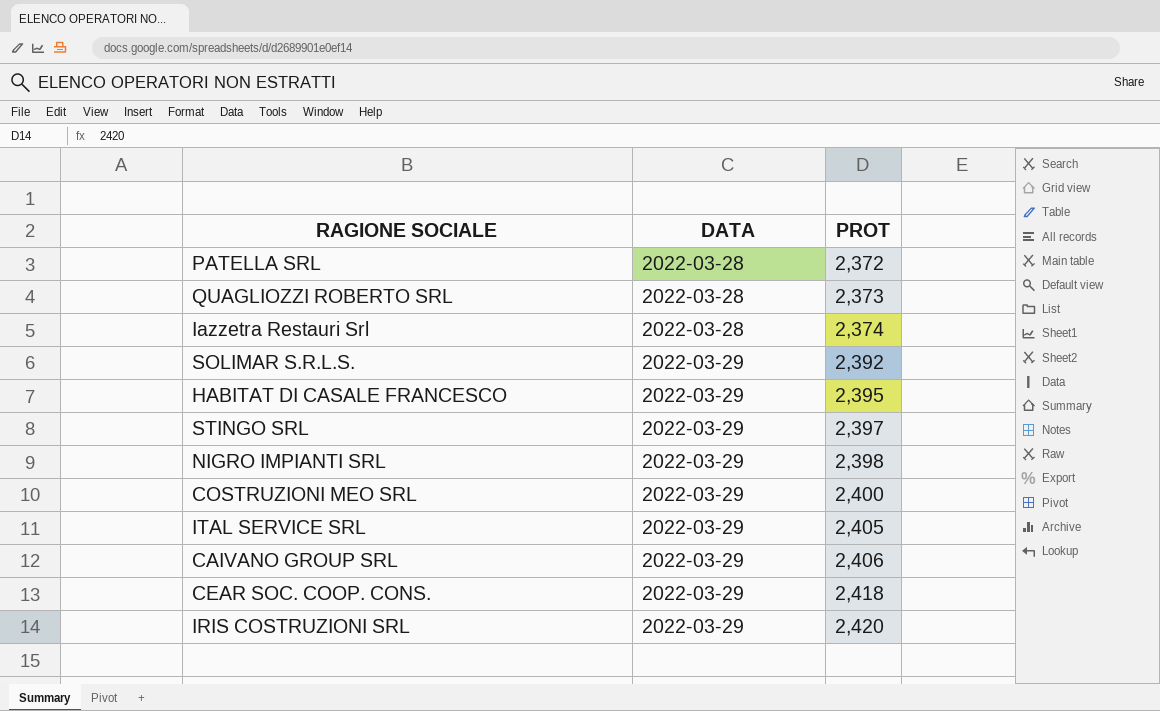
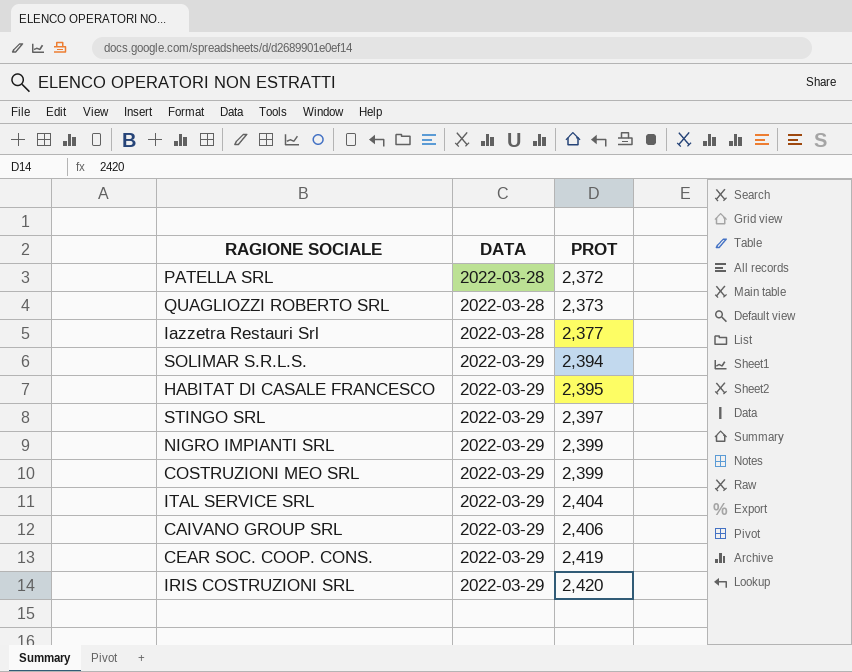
Iazzetra Restauri Srl | PROT: 2,374 -> 2,377
SOLIMAR S.R.L.S. | PROT: 2,392 -> 2,394
NIGRO IMPIANTI SRL | PROT: 2,398 -> 2,399
COSTRUZIONI MEO SRL | PROT: 2,400 -> 2,399
ITAL SERVICE SRL | PROT: 2,405 -> 2,404
CEAR SOC. COOP. CONS. | PROT: 2,418 -> 2,419

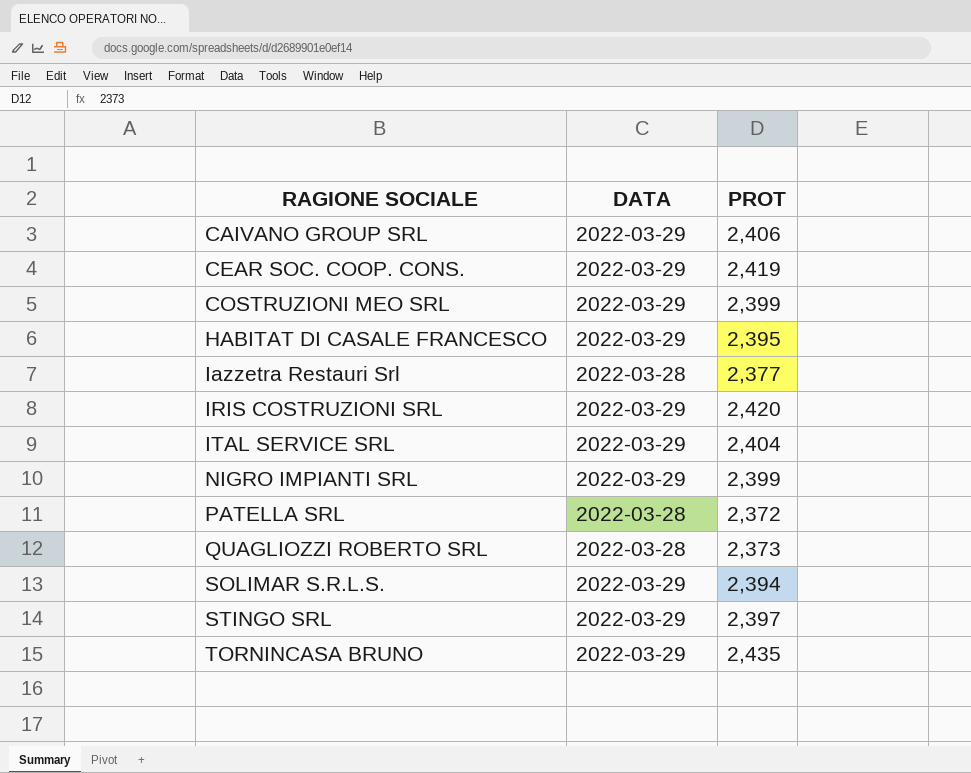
row order: DATA ascending -> RAGIONE SOCIALE ascending
row TORNINCASA BRUNO: none -> 2022-03-29 | 2,435

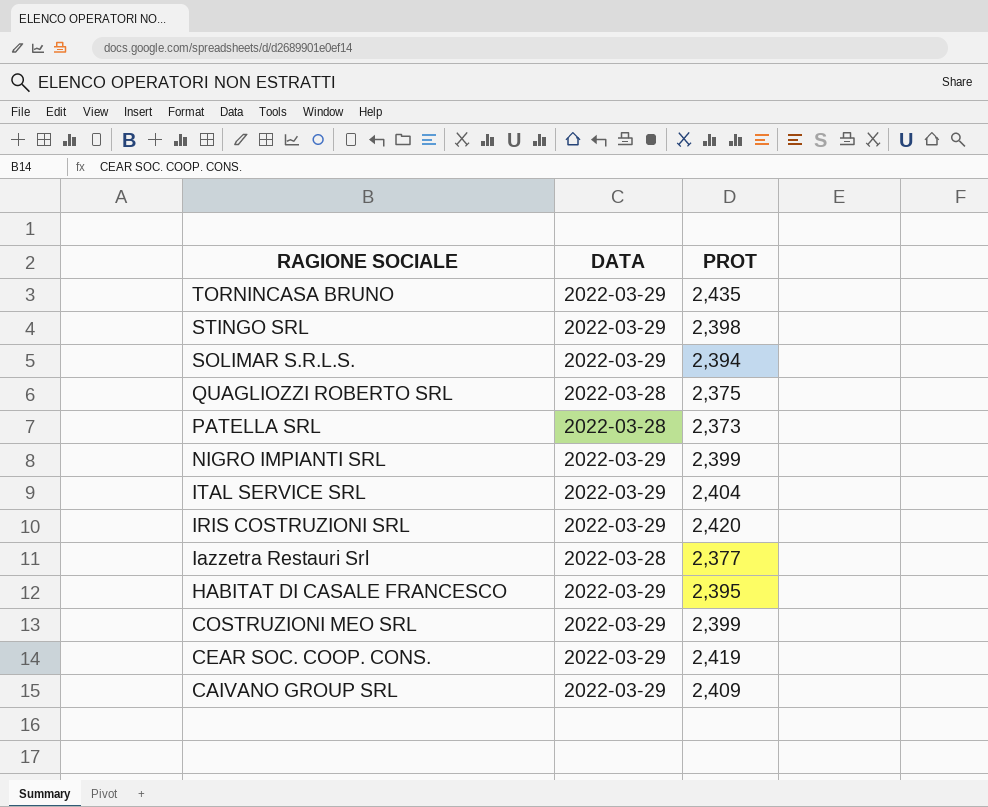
row order: RAGIONE SOCIALE ascending -> RAGIONE SOCIALE descending
STINGO SRL | PROT: 2,397 -> 2,398
QUAGLIOZZI ROBERTO SRL | PROT: 2,373 -> 2,375
PATELLA SRL | PROT: 2,372 -> 2,373
CAIVANO GROUP SRL | PROT: 2,406 -> 2,409

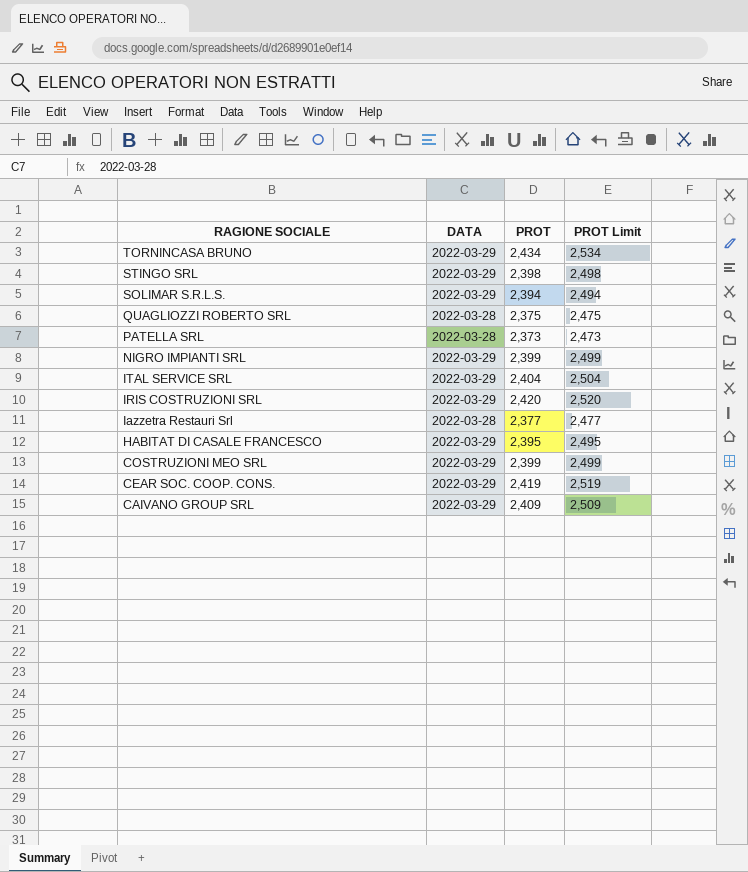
column PROT Limit | formula: none -> [PROT] + 100
TORNINCASA BRUNO | PROT: 2,435 -> 2,434

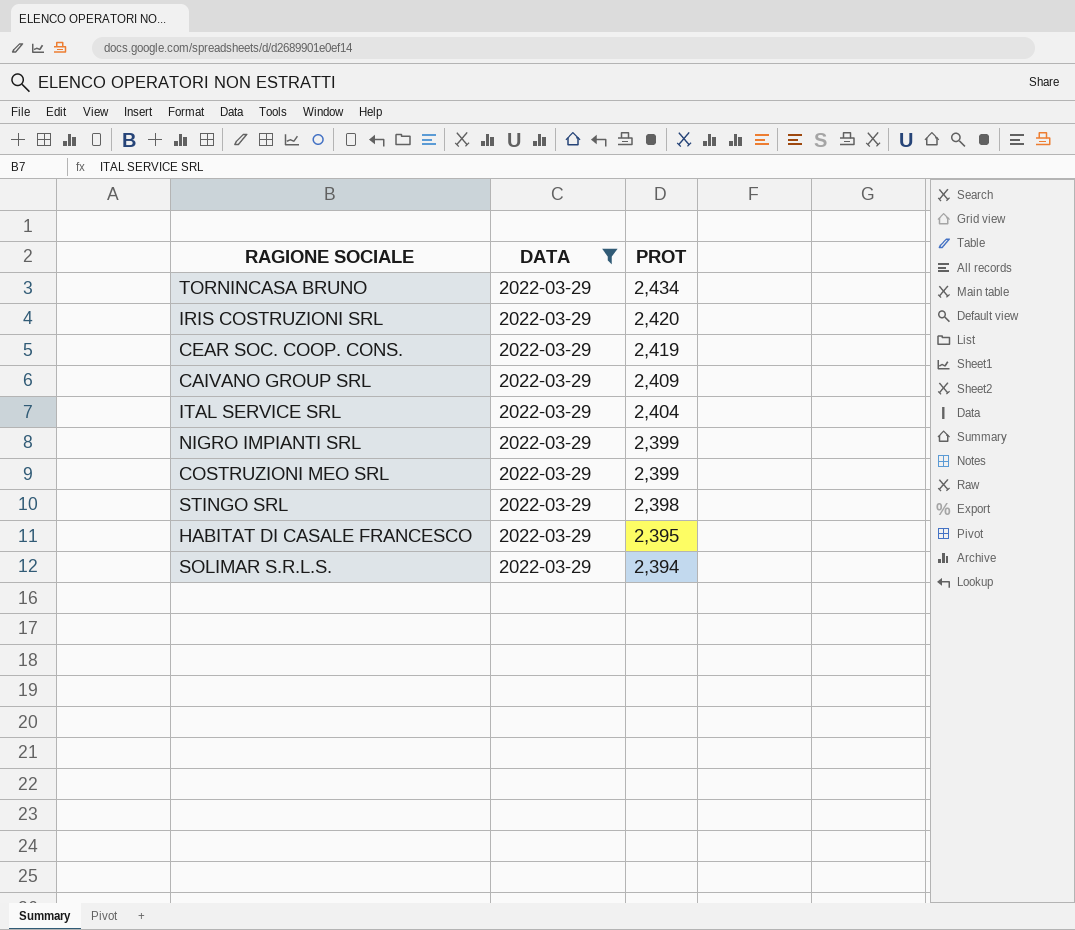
filter: none -> DATA = 2022-03-29
row order: RAGIONE SOCIALE descending -> PROT descending
column PROT Limit | formula: [PROT] + 100 -> none

